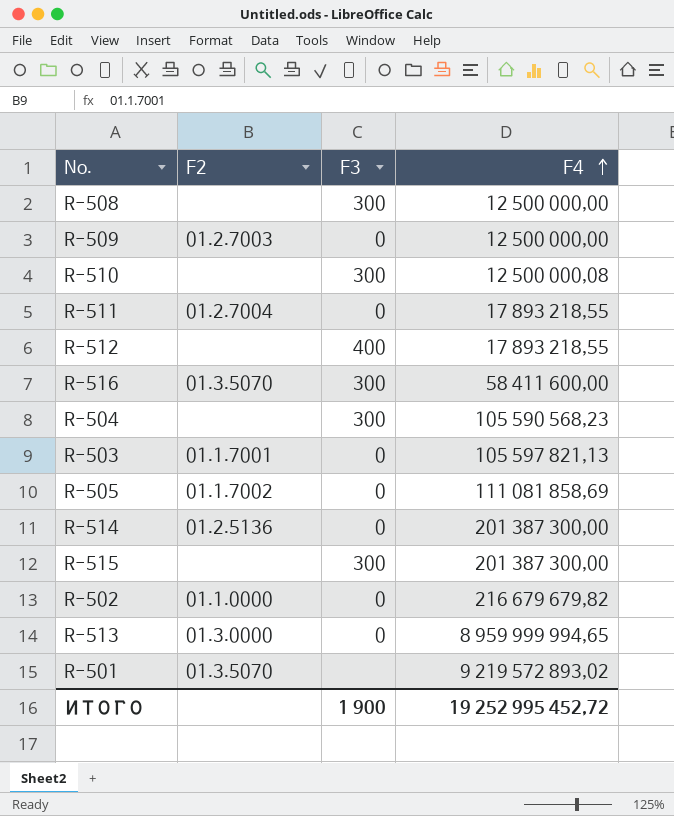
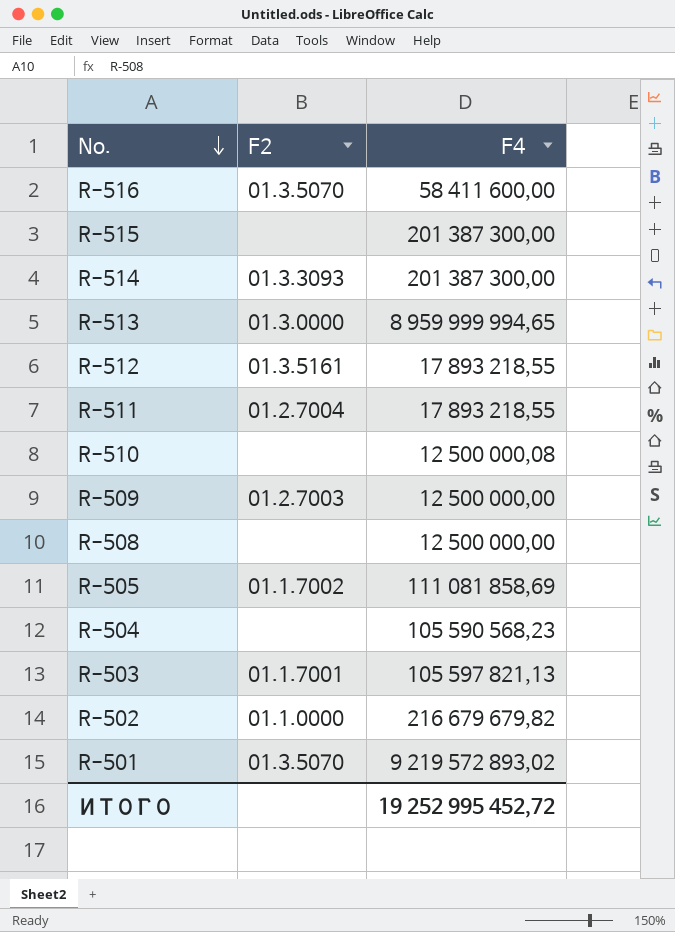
row order: F4 ascending -> No. descending
column F3 | position: 3 -> none
R-514 | F2: 01.2.5136 -> 01.3.3093
R-512 | F2: none -> 01.3.5161

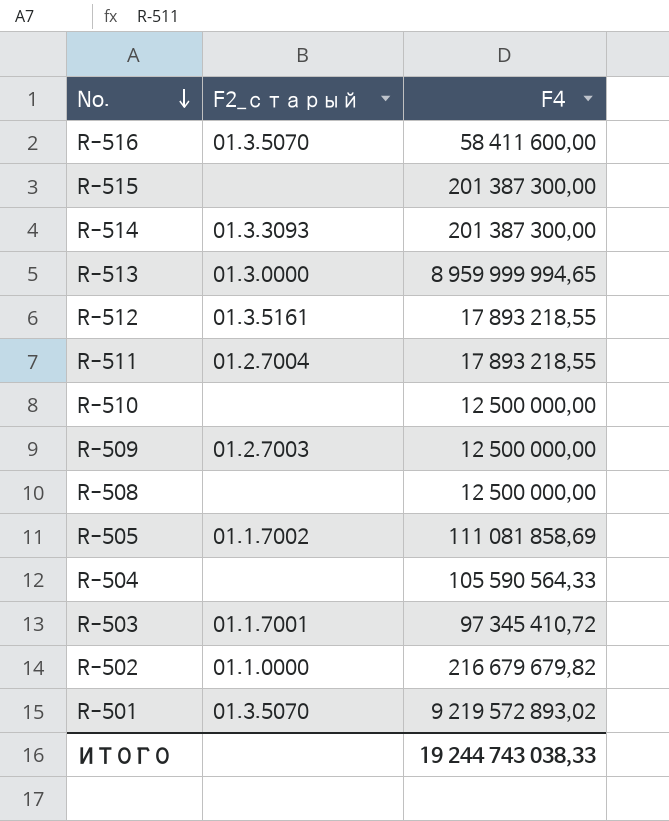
column name: F2 -> F2_старый
R-510 | F4: 12 500 000,08 -> 12 500 000,00
R-504 | F4: 105 590 568,23 -> 105 590 564,33
R-503 | F4: 105 597 821,13 -> 97 345 410,72
ИТОГО | F4: 19 252 995 452,72 -> 19 244 743 038,33

